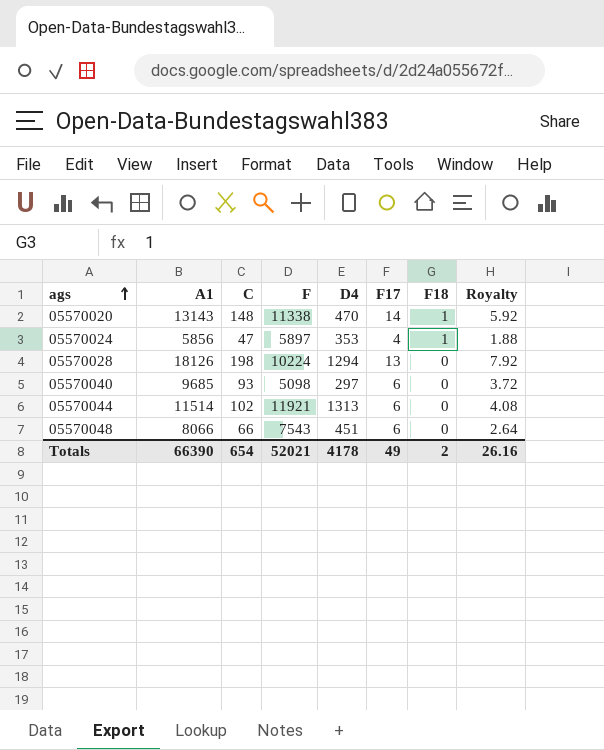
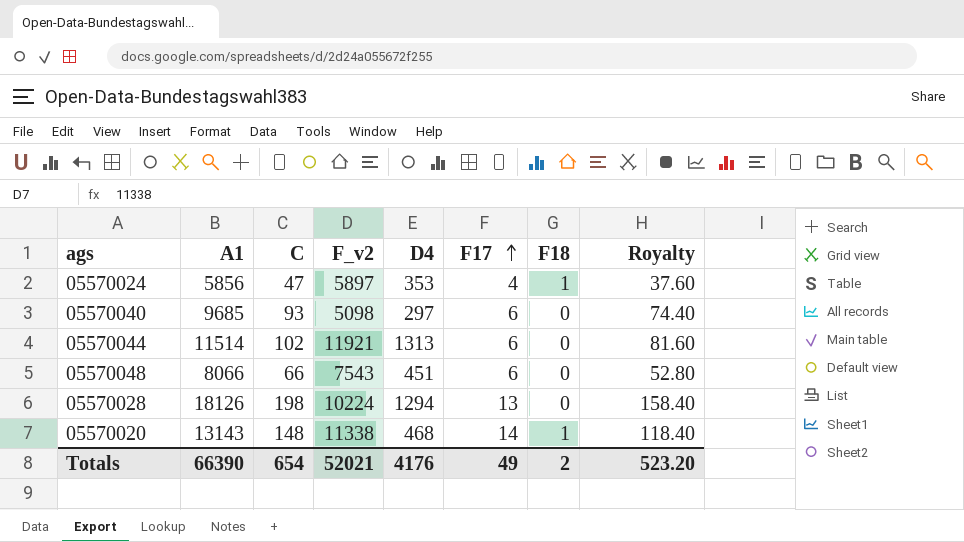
row order: ags ascending -> F17 ascending
column name: F -> F_v2
column Royalty | formula: [C] * 0.04 -> [C] * 0.8
05570020 | D4: 470 -> 468
Totals | D4: 4178 -> 4176
Totals | Royalty: 26.16 -> 523.20

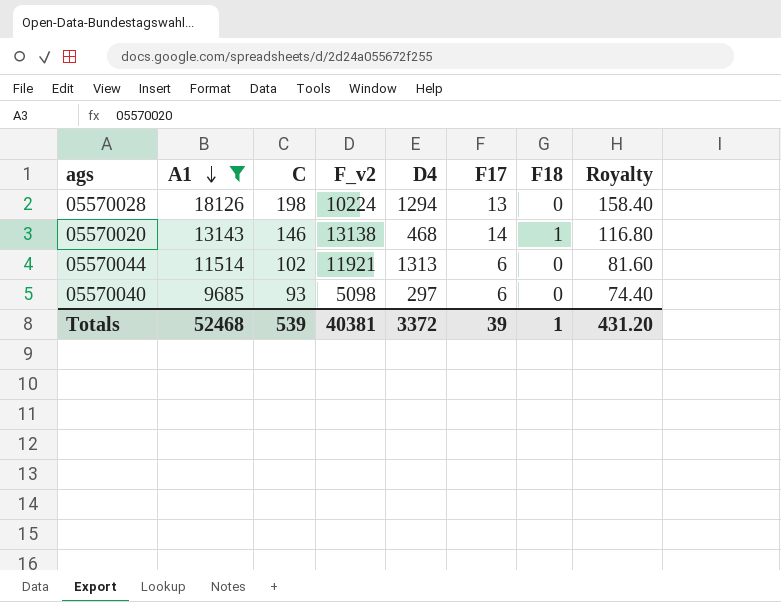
filter: none -> A1 >= 9685
row order: F17 ascending -> A1 descending
05570020 | C: 148 -> 146
05570020 | F_v2: 11338 -> 13138
05570020 | Royalty: 118.40 -> 116.80
Totals | A1: 66390 -> 52468
Totals | C: 654 -> 539
Totals | F_v2: 52021 -> 40381
Totals | D4: 4176 -> 3372
Totals | F17: 49 -> 39
Totals | F18: 2 -> 1
Totals | Royalty: 523.20 -> 431.20

